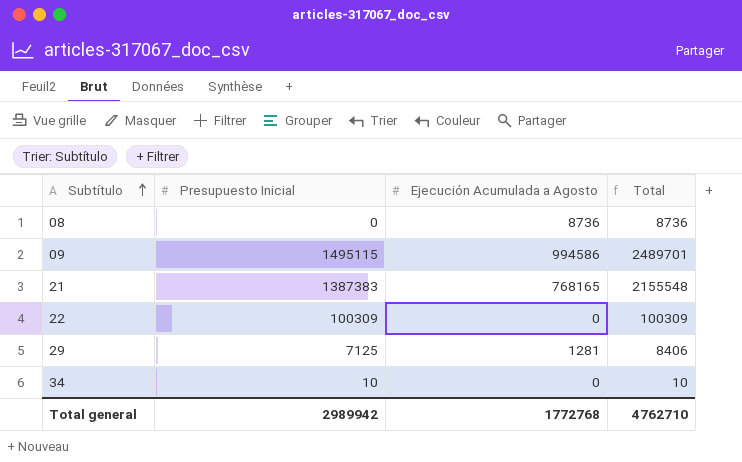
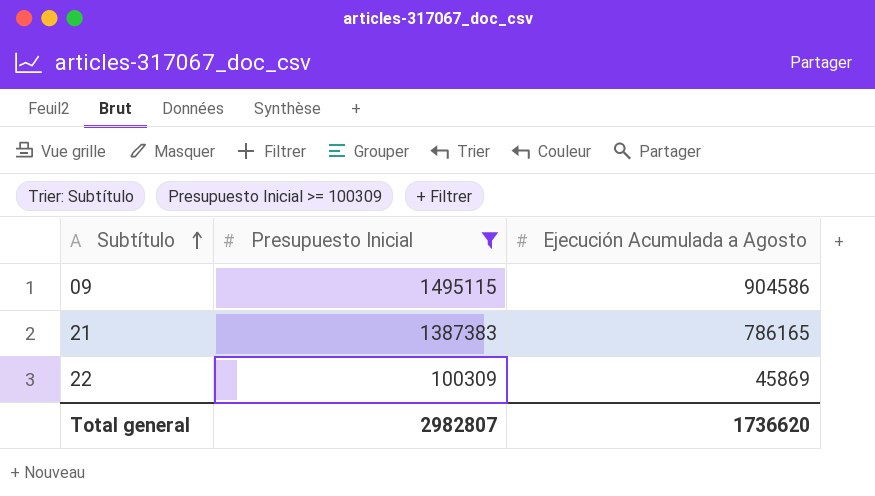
filter: none -> Presupuesto Inicial >= 100309
column Total | formula: [Presupuesto Inicial] + [Ejecución Acumulada a Agosto] -> none
09 | Ejecución Acumulada a Agosto: 994586 -> 904586
21 | Ejecución Acumulada a Agosto: 768165 -> 786165
22 | Ejecución Acumulada a Agosto: 0 -> 45869
Total general | Presupuesto Inicial: 2989942 -> 2982807
Total general | Ejecución Acumulada a Agosto: 1772768 -> 1736620

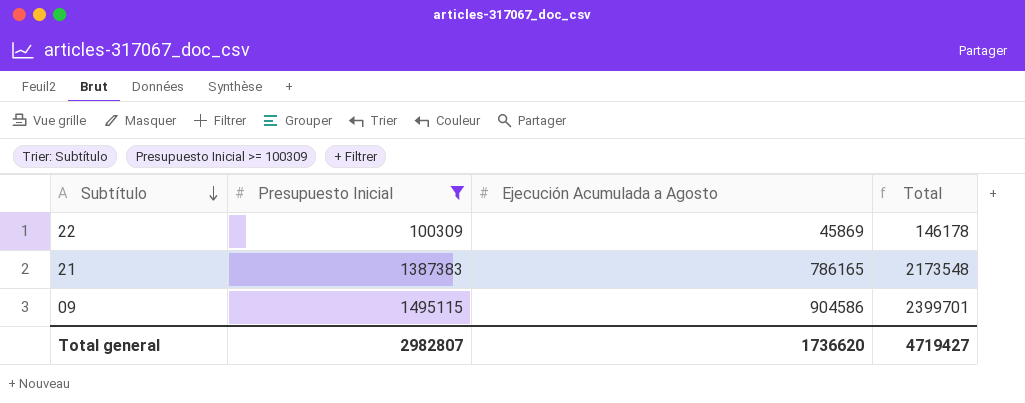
row order: Subtítulo ascending -> Subtítulo descending
column Total | formula: none -> [Presupuesto Inicial] + [Ejecución Acumulada a Agosto]

